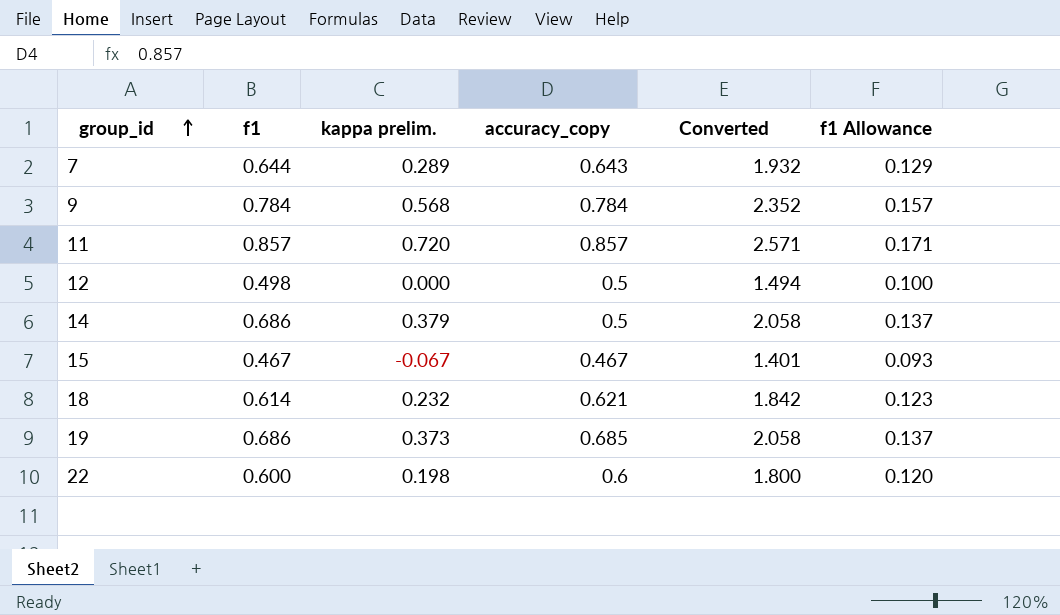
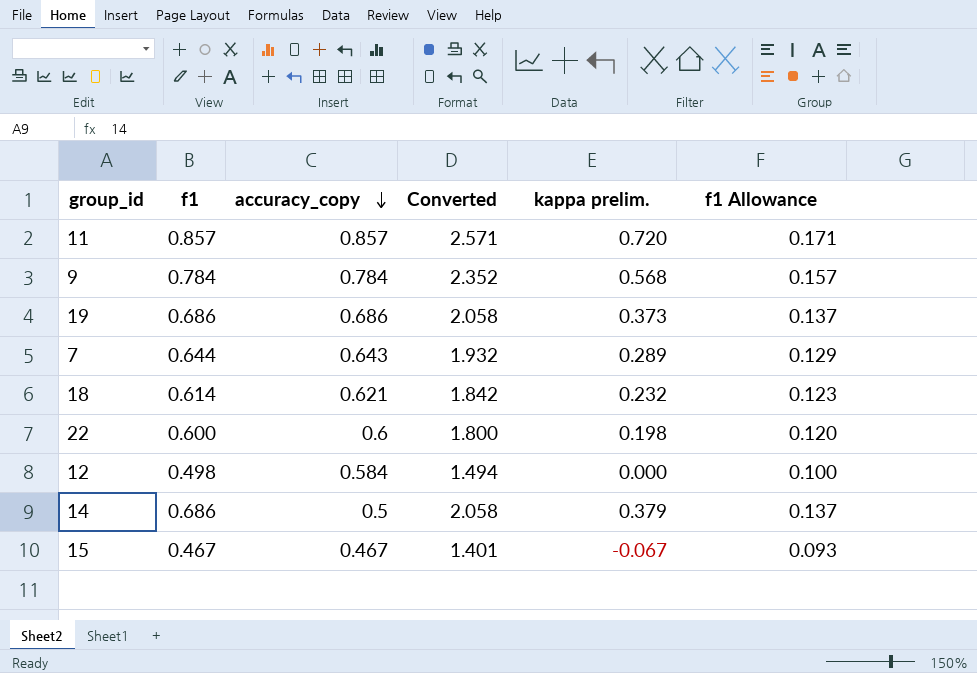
row order: group_id ascending -> accuracy_copy descending
column kappa prelim. | position: 3 -> 5
19 | accuracy_copy: 0.685 -> 0.686
12 | accuracy_copy: 0.5 -> 0.584

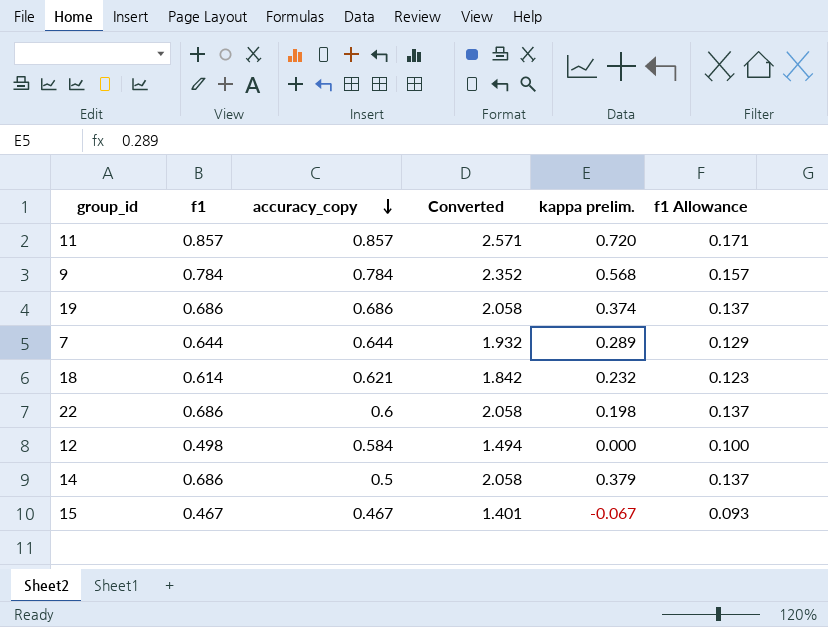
19 | kappa prelim.: 0.373 -> 0.374
7 | accuracy_copy: 0.643 -> 0.644
22 | f1: 0.600 -> 0.686
22 | Converted: 1.800 -> 2.058
22 | f1 Allowance: 0.120 -> 0.137

